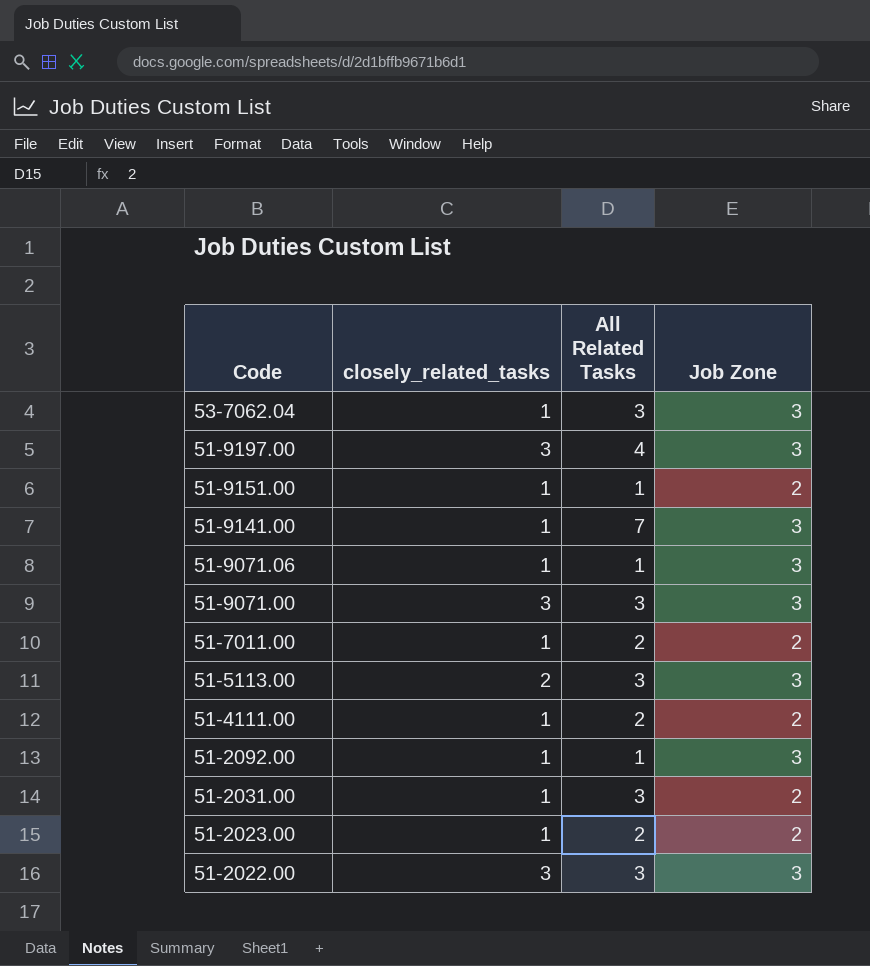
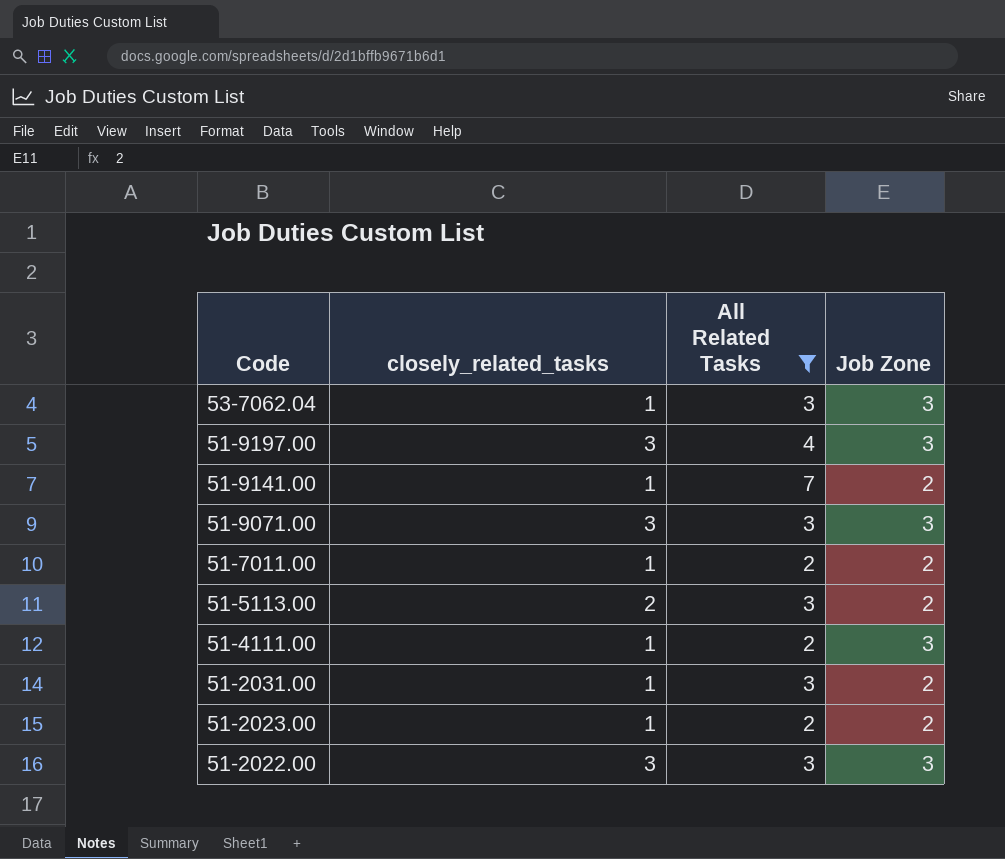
filter: none -> All Related Tasks != 1
51-9141.00 | Job Zone: 3 -> 2
51-5113.00 | Job Zone: 3 -> 2
51-4111.00 | Job Zone: 2 -> 3

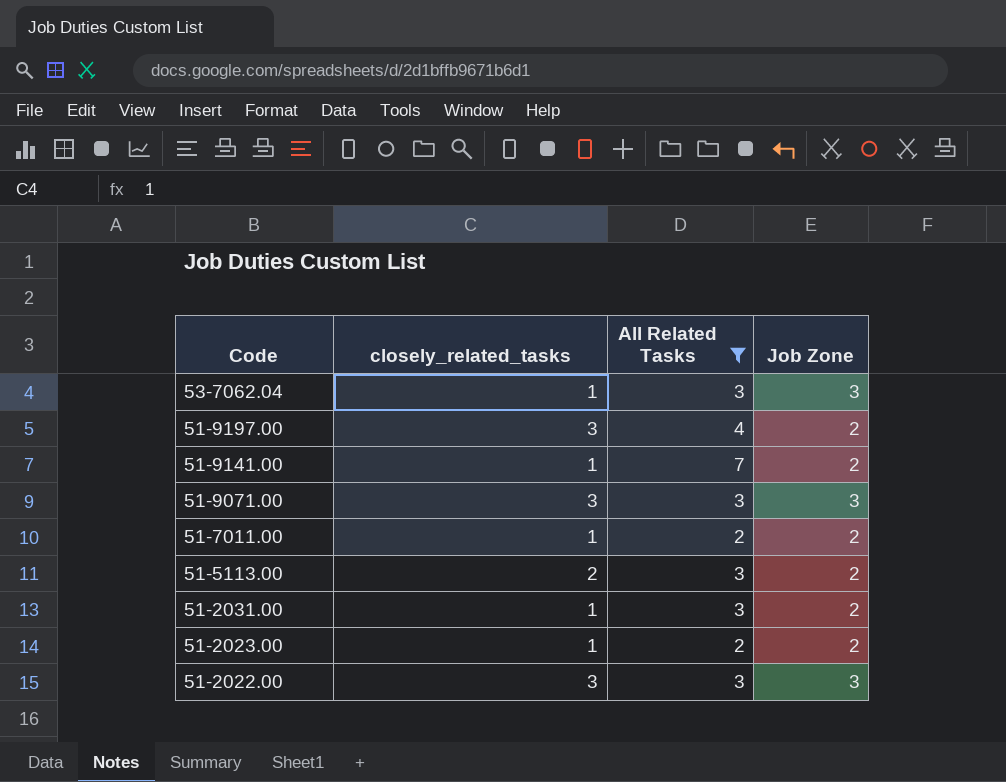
row 51-4111.00: 1 | 2 | 3 -> none
51-9197.00 | Job Zone: 3 -> 2

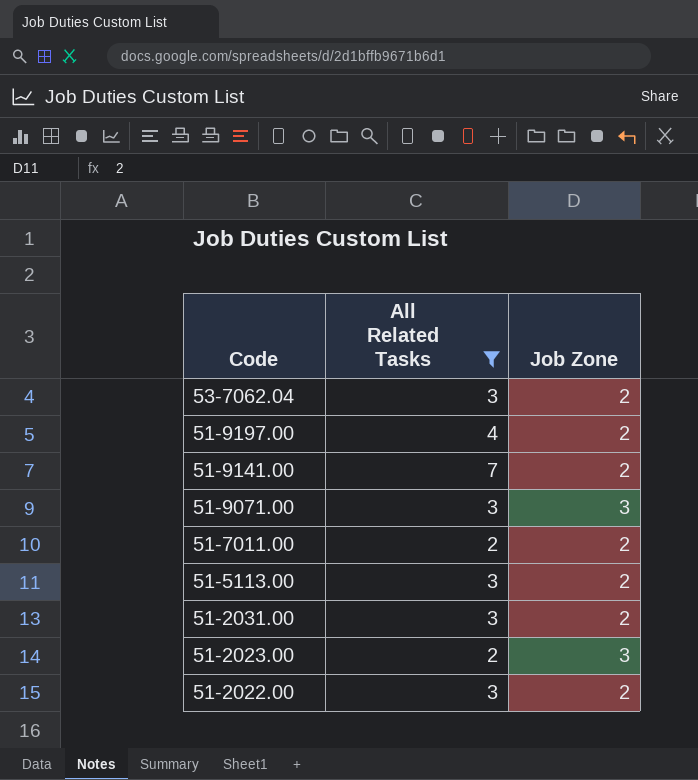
column closely_related_tasks | position: 2 -> none
53-7062.04 | Job Zone: 3 -> 2
51-2023.00 | Job Zone: 2 -> 3
51-2022.00 | Job Zone: 3 -> 2

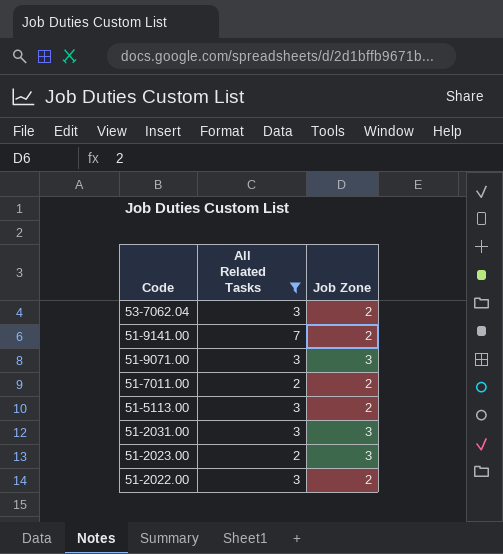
row 51-9197.00: 4 | 2 -> none
51-2031.00 | Job Zone: 2 -> 3

